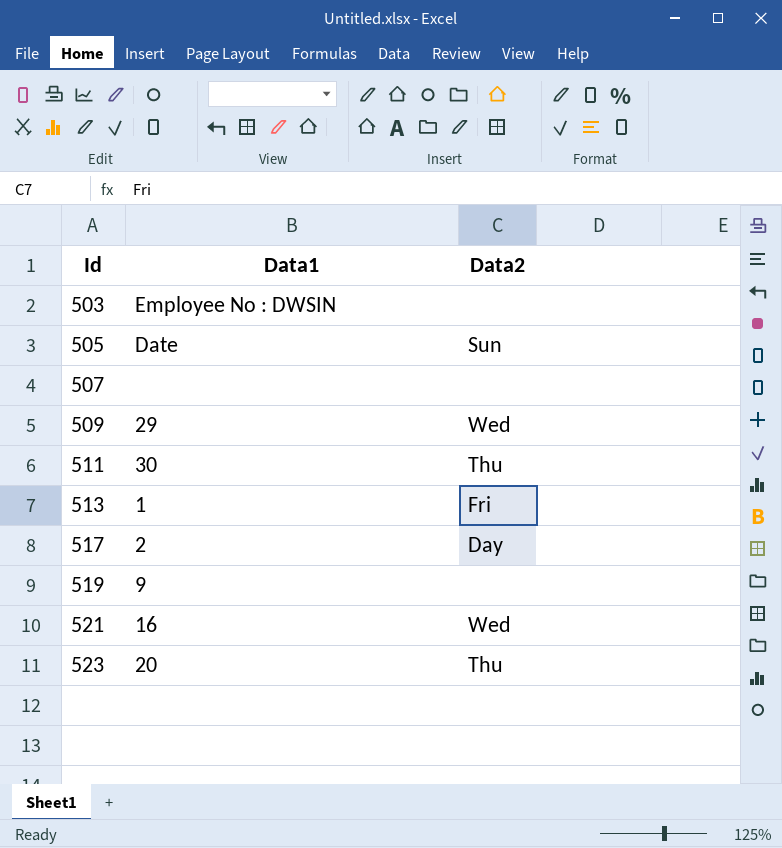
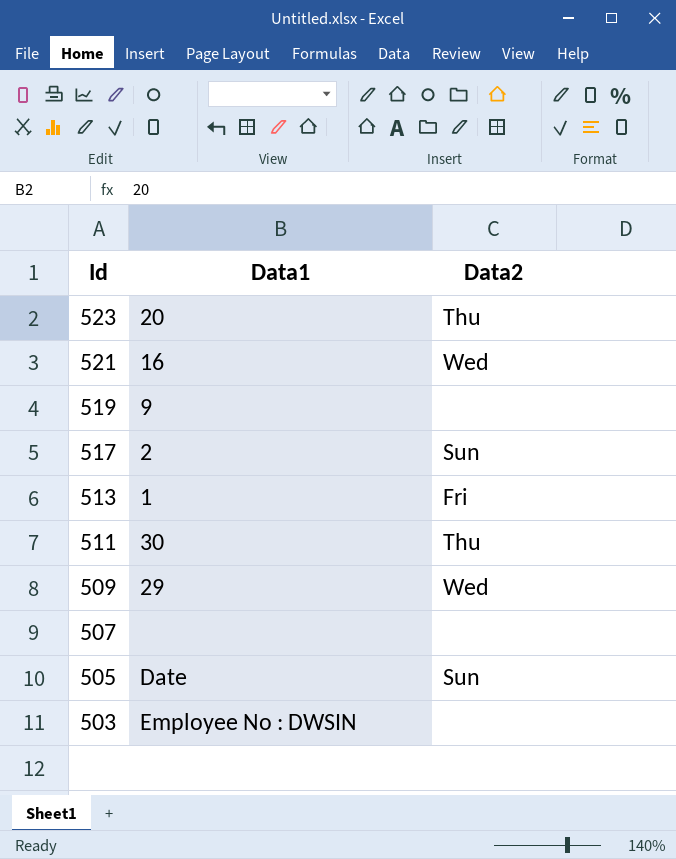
row order: Id ascending -> Id descending
517 | Data2: Day -> Sun

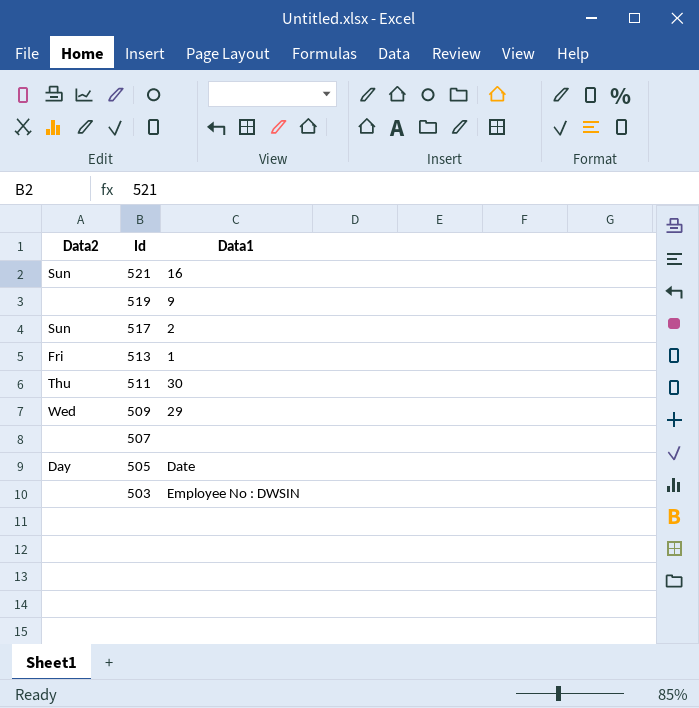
column Data2 | position: 3 -> 1
row 523: 20 | Thu -> none
521 | Data2: Wed -> Sun
505 | Data2: Sun -> Day

